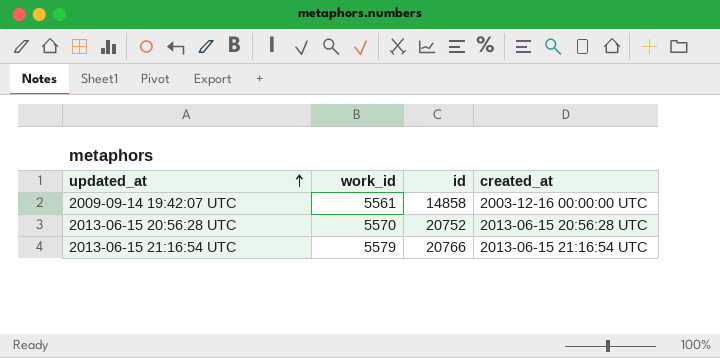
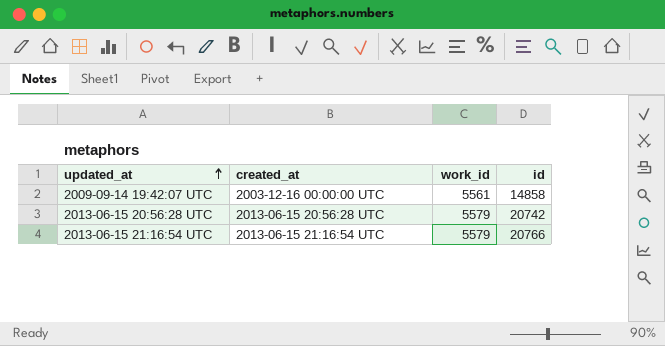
column created_at | position: 4 -> 2
2013-06-15 20:56:28 UTC | work_id: 5570 -> 5579
2013-06-15 20:56:28 UTC | id: 20752 -> 20742

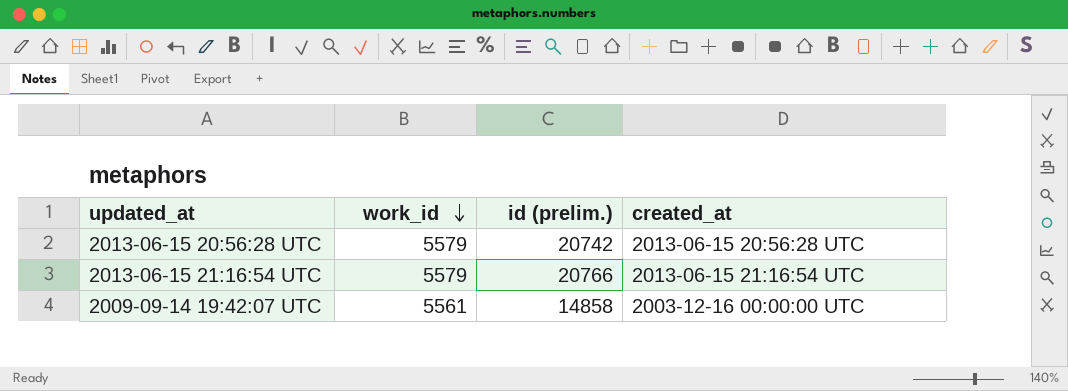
row order: updated_at ascending -> work_id descending
column name: id -> id (prelim.)
column created_at | position: 2 -> 4

